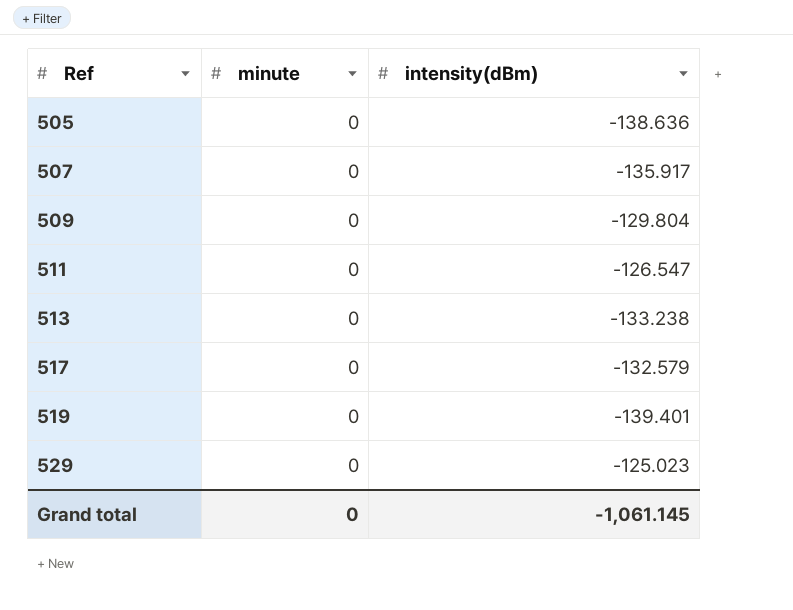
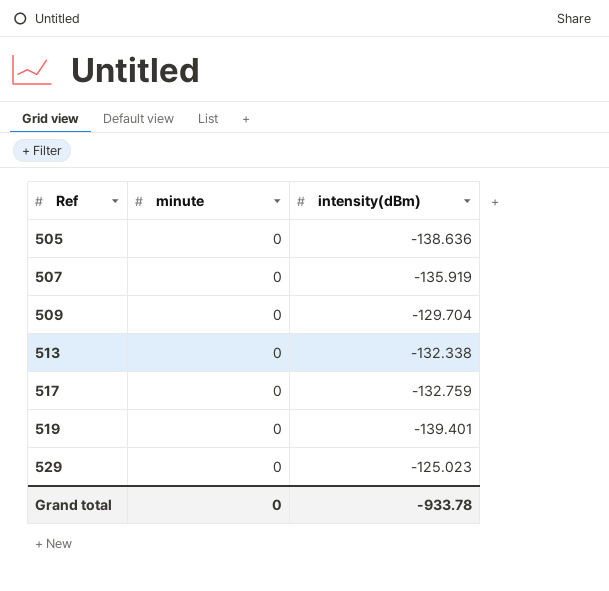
row 511: 0 | -126.547 -> none
507 | intensity(dBm): -135.917 -> -135.919
509 | intensity(dBm): -129.804 -> -129.704
513 | intensity(dBm): -133.238 -> -132.338
517 | intensity(dBm): -132.579 -> -132.759
Grand total | intensity(dBm): -1,061.145 -> -933.78

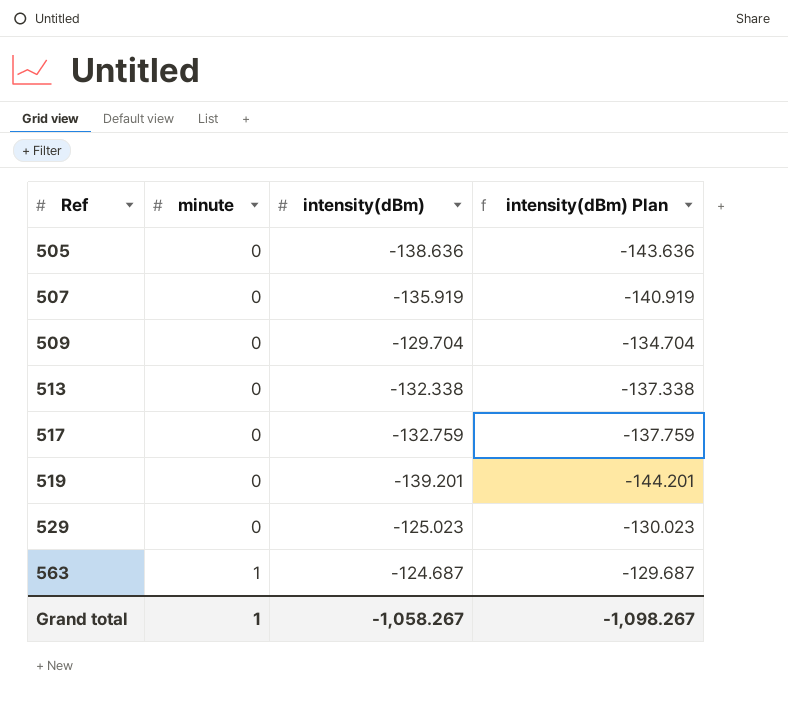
column intensity(dBm) Plan | formula: none -> [intensity(dBm)] - 5
519 | intensity(dBm): -139.401 -> -139.201
row 563: none -> 1 | -124.687 | -129.687
Grand total | minute: 0 -> 1
Grand total | intensity(dBm): -933.78 -> -1,058.267

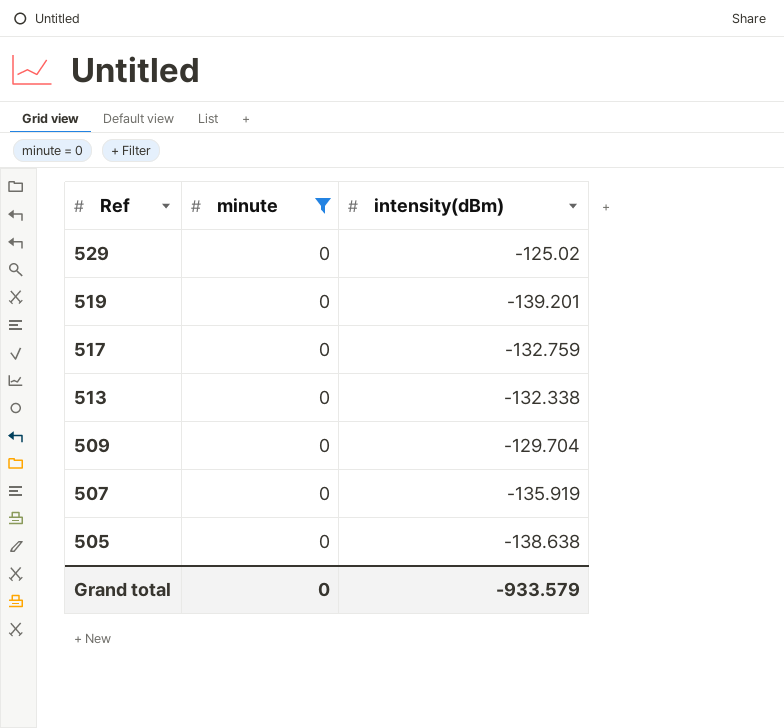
filter: none -> minute = 0
row order: Ref ascending -> Ref descending
column intensity(dBm) Plan | formula: [intensity(dBm)] - 5 -> none
529 | intensity(dBm): -125.023 -> -125.02
505 | intensity(dBm): -138.636 -> -138.638
Grand total | minute: 1 -> 0
Grand total | intensity(dBm): -1,058.267 -> -933.579

